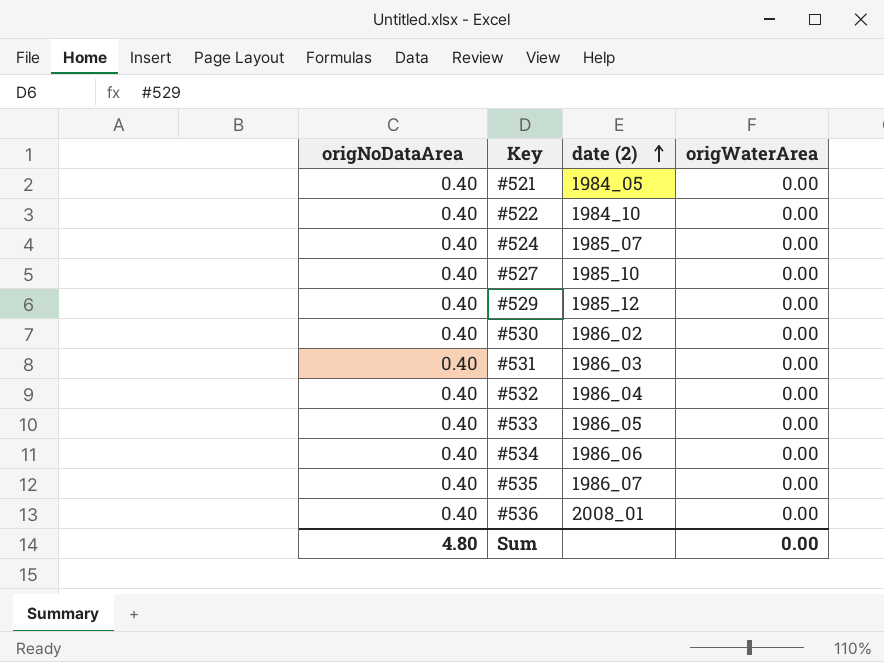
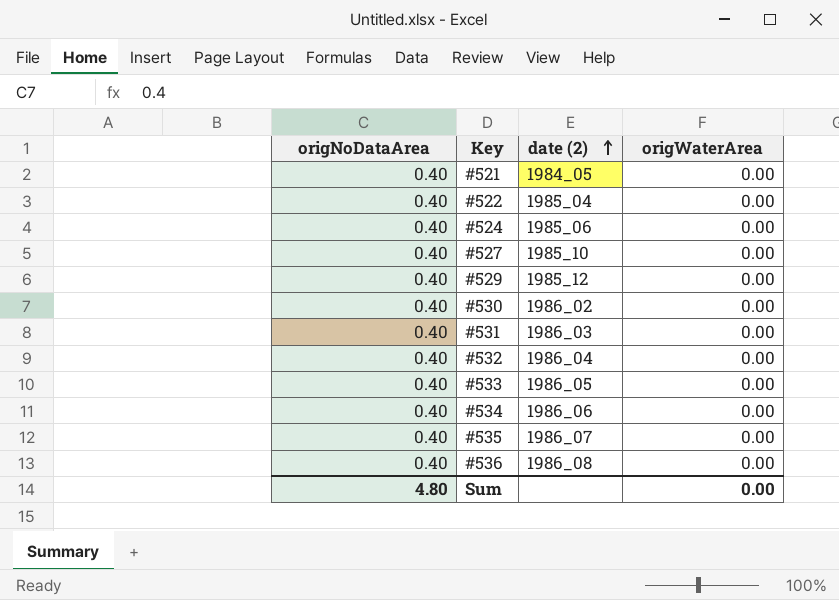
#522 | date (2): 1984_10 -> 1985_04
#524 | date (2): 1985_07 -> 1985_06
#536 | date (2): 2008_01 -> 1986_08

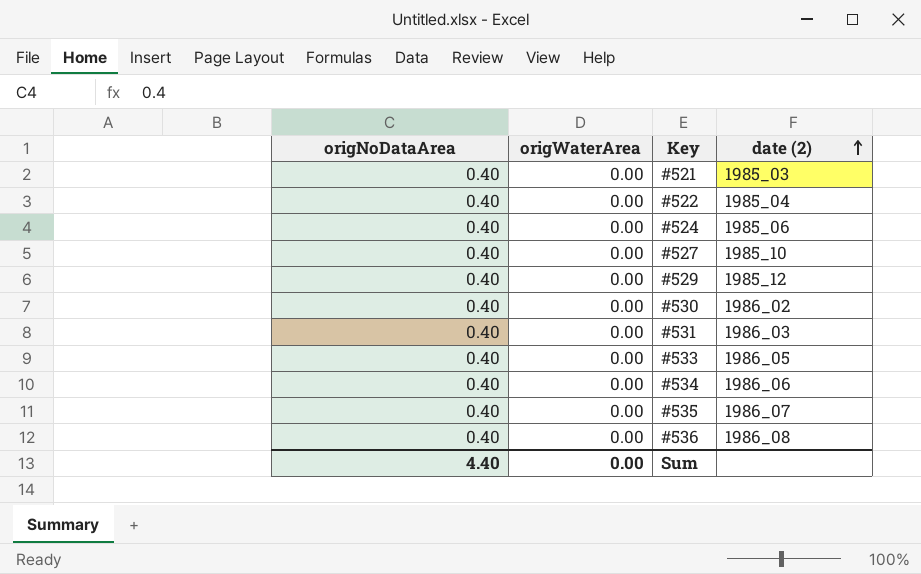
column origWaterArea | position: 4 -> 2
row #532: 0.40 | 1986_04 | 0.00 -> none
#521 | date (2): 1984_05 -> 1985_03
Sum | origNoDataArea: 4.80 -> 4.40

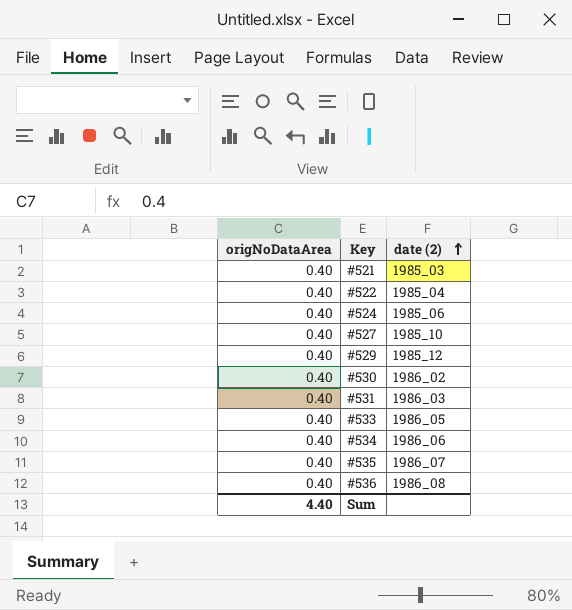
column origWaterArea | position: 2 -> none

